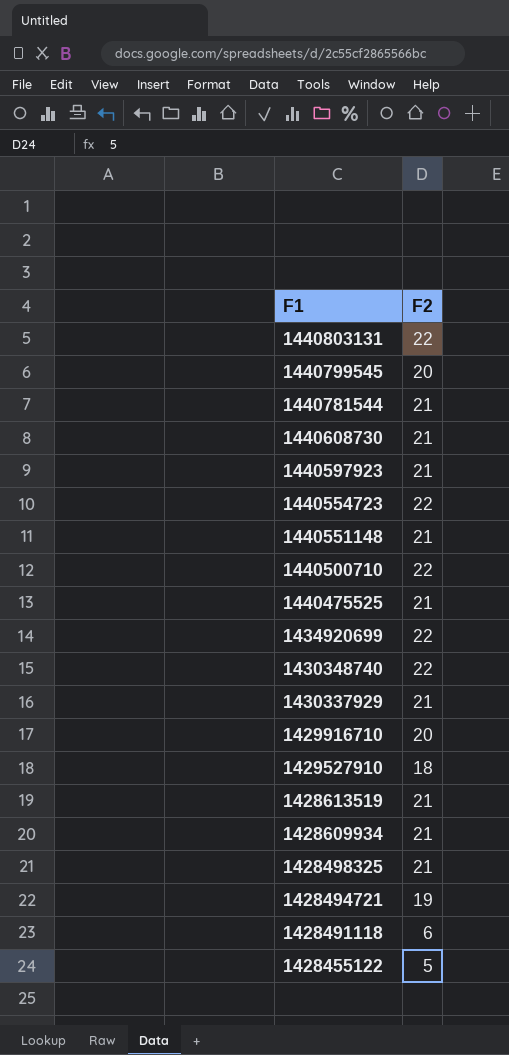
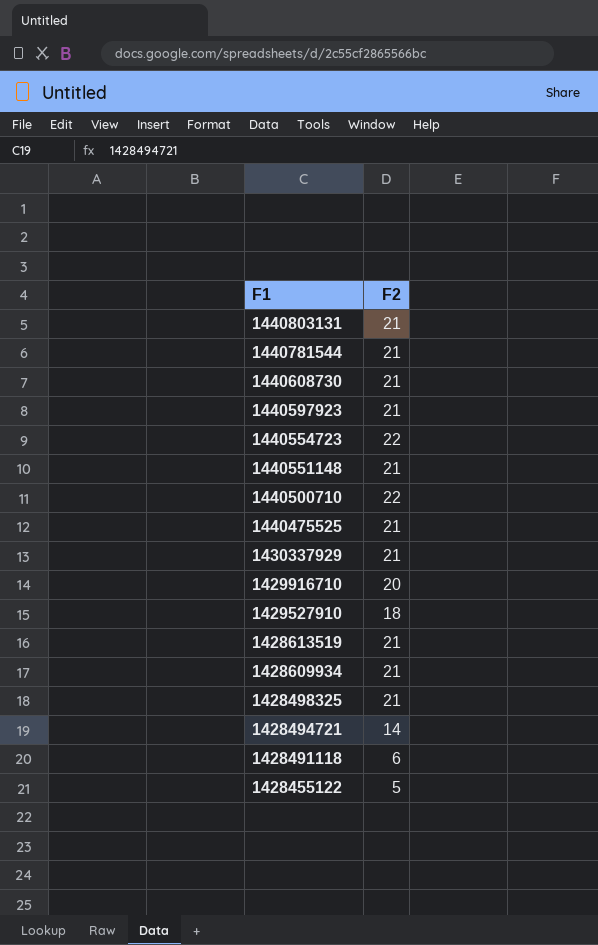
row 1440799545: 20 -> none
row 1434920699: 22 -> none
row 1430348740: 22 -> none
1440803131 | F2: 22 -> 21
1428494721 | F2: 19 -> 14

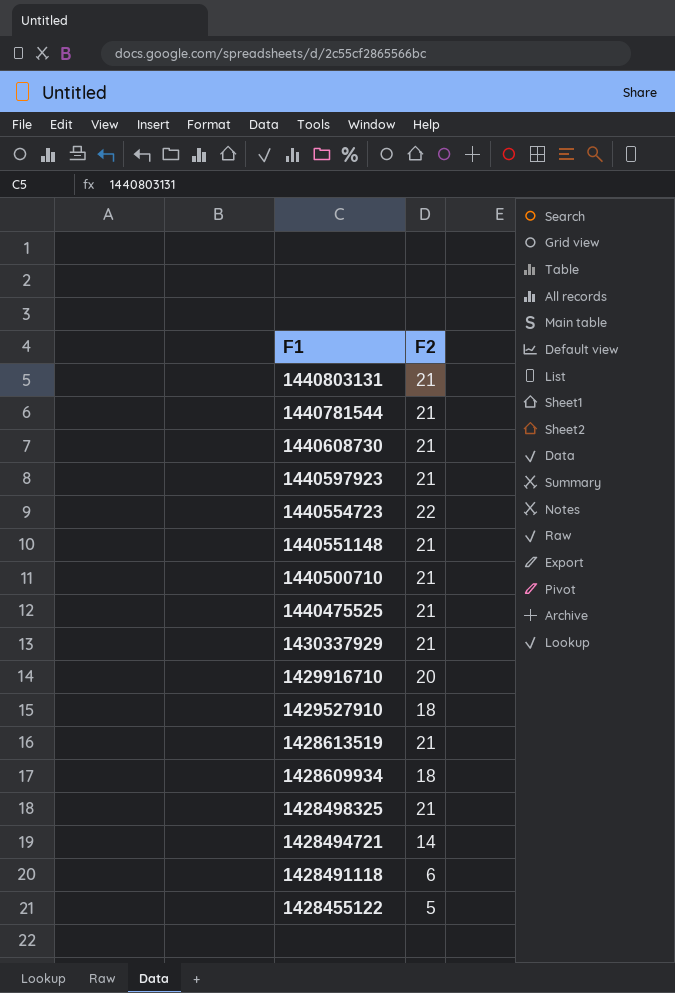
1440500710 | F2: 22 -> 21
1428609934 | F2: 21 -> 18

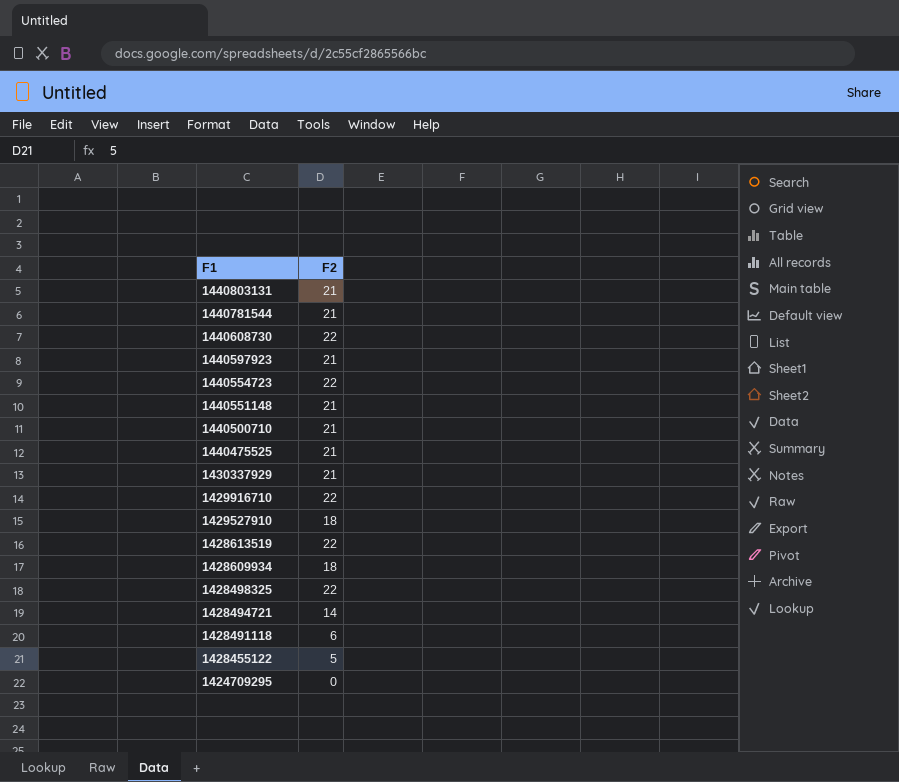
1440608730 | F2: 21 -> 22
1429916710 | F2: 20 -> 22
1428613519 | F2: 21 -> 22
1428498325 | F2: 21 -> 22
row 1424709295: none -> 0

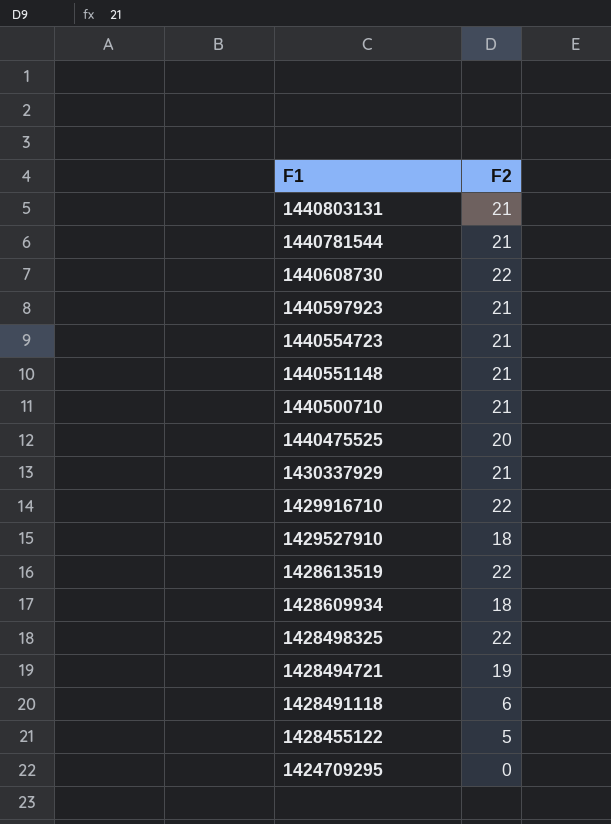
1440554723 | F2: 22 -> 21
1440475525 | F2: 21 -> 20
1428494721 | F2: 14 -> 19

